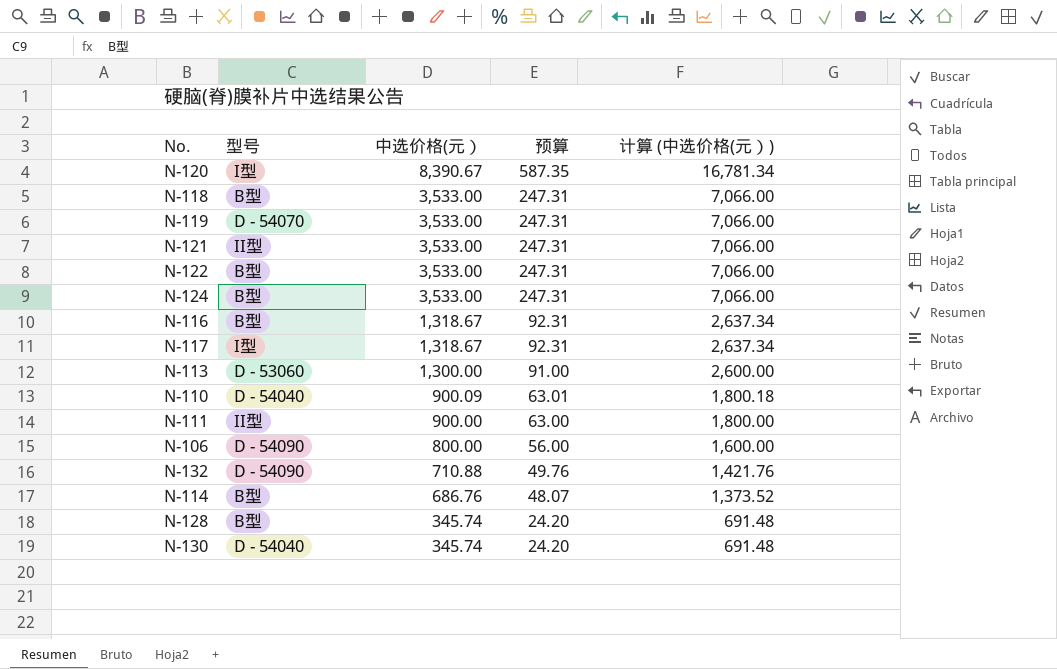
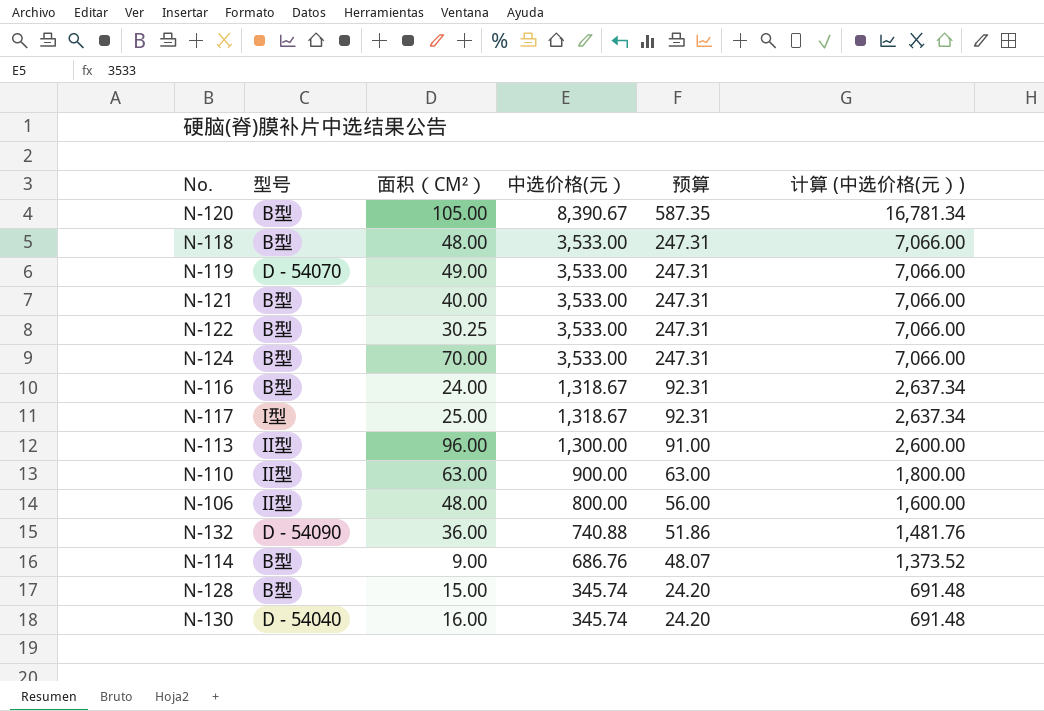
column 面积（CM²） | position: none -> 3
row N-111: II型 | 900.00 | 63.00 | 1,800.00 -> none
N-120 | 型号: I型 -> B型
N-121 | 型号: II型 -> B型
N-113 | 型号: D - 53060 -> II型
N-110 | 型号: D - 54040 -> II型
N-110 | 中选价格(元）: 900.09 -> 900.00
N-110 | 预算: 63.01 -> 63.00
N-110 | 计算 (中选价格(元）): 1,800.18 -> 1,800.00
N-106 | 型号: D - 54090 -> II型
N-132 | 中选价格(元）: 710.88 -> 740.88
N-132 | 预算: 49.76 -> 51.86
N-132 | 计算 (中选价格(元）): 1,421.76 -> 1,481.76

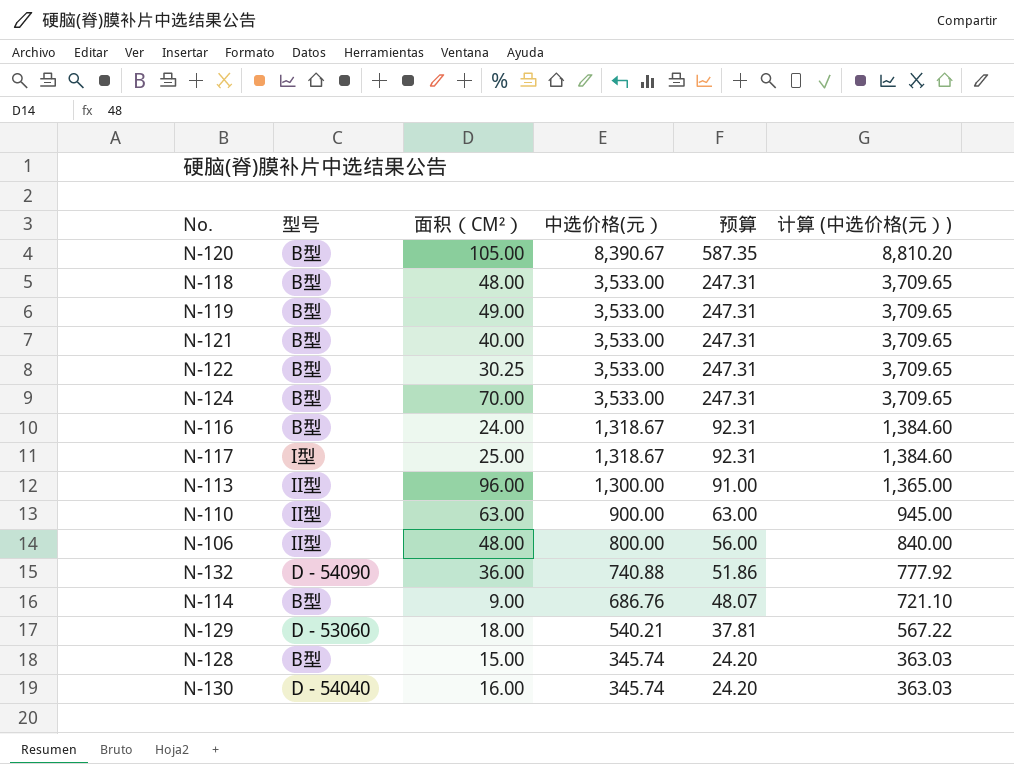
column 计算 (中选价格(元）) | formula: [中选价格(元）] * 2 -> [中选价格(元）] * 1.05
N-119 | 型号: D - 54070 -> B型
row N-129: none -> D - 53060 | 18.00 | 540.21 | 37.81 | 567.22

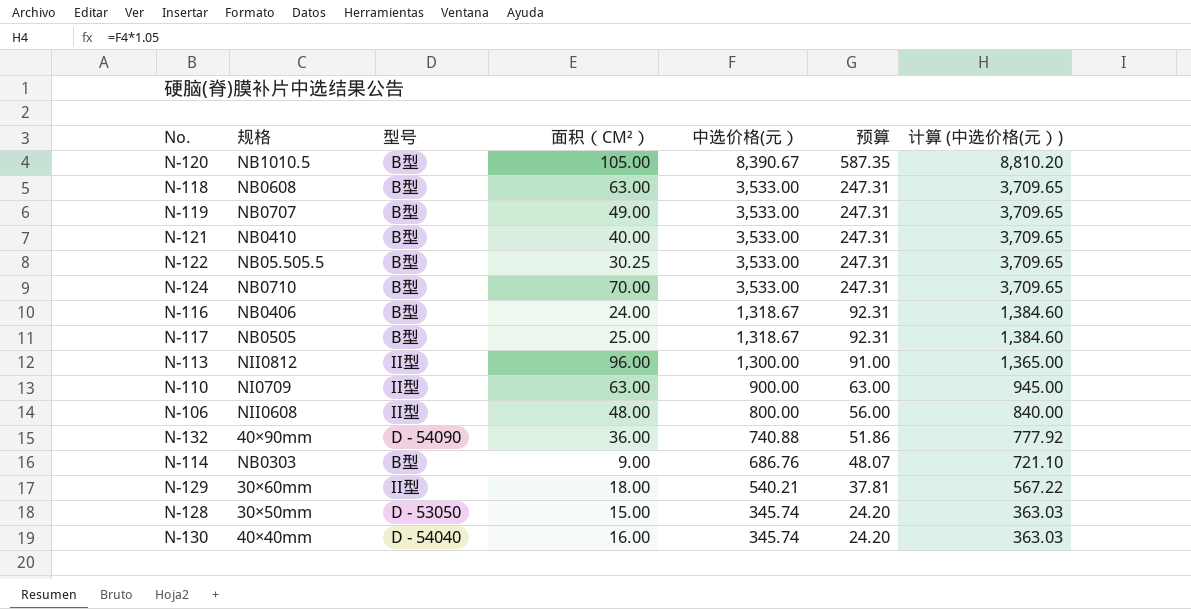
column 规格 | position: none -> 2
N-118 | 面积（CM²）: 48.00 -> 63.00
N-117 | 型号: I型 -> B型
N-129 | 型号: D - 53060 -> II型
N-128 | 型号: B型 -> D - 53050

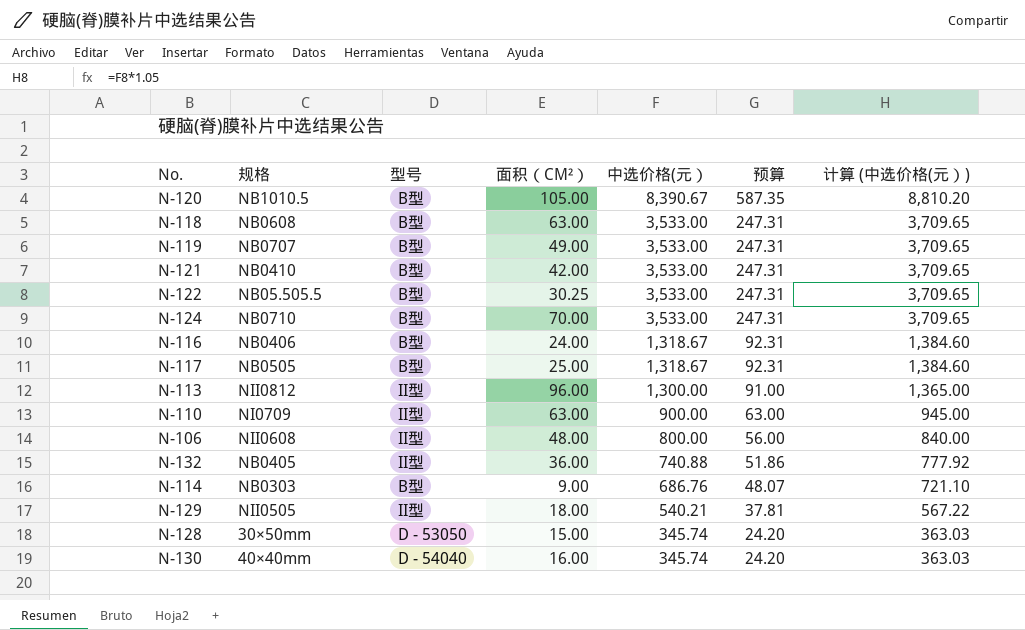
N-121 | 面积（CM²）: 40.00 -> 42.00
N-132 | 规格: 40×90mm -> NB0405
N-132 | 型号: D - 54090 -> II型
N-129 | 规格: 30×60mm -> NII0505

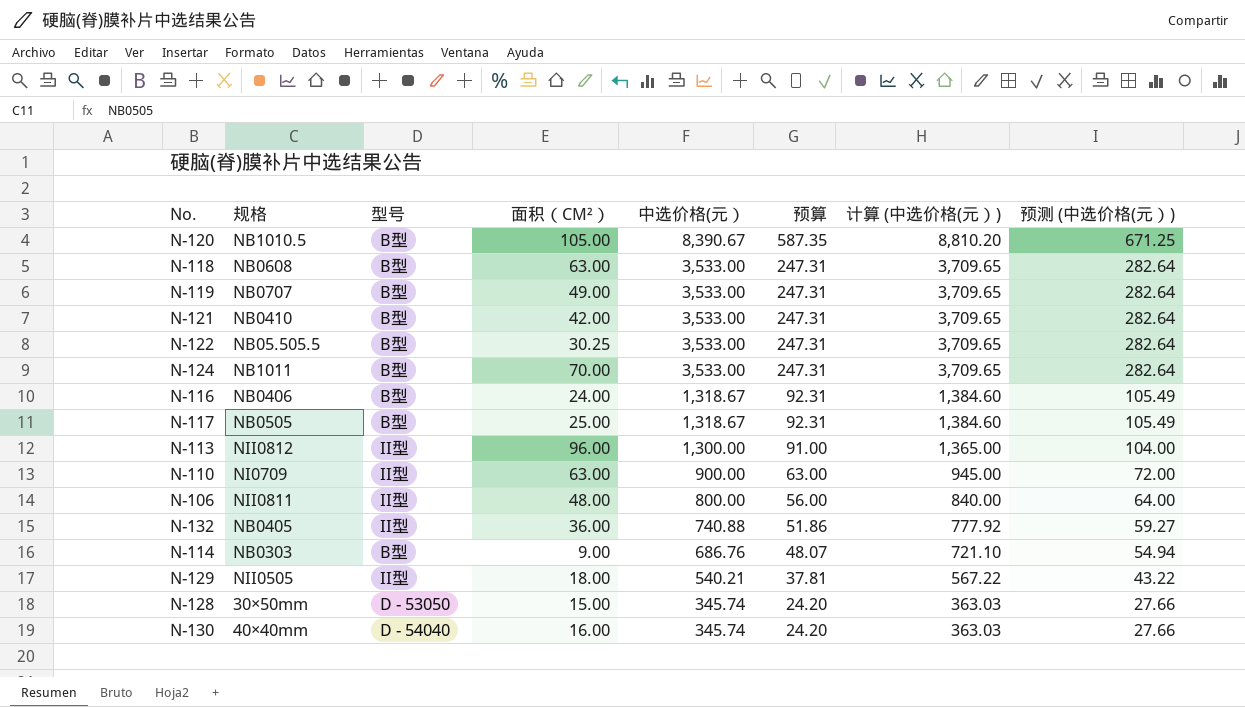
column 预测 (中选价格(元）) | formula: none -> [中选价格(元）] * 0.08
N-124 | 规格: NB0710 -> NB1011
N-106 | 规格: NII0608 -> NII0811

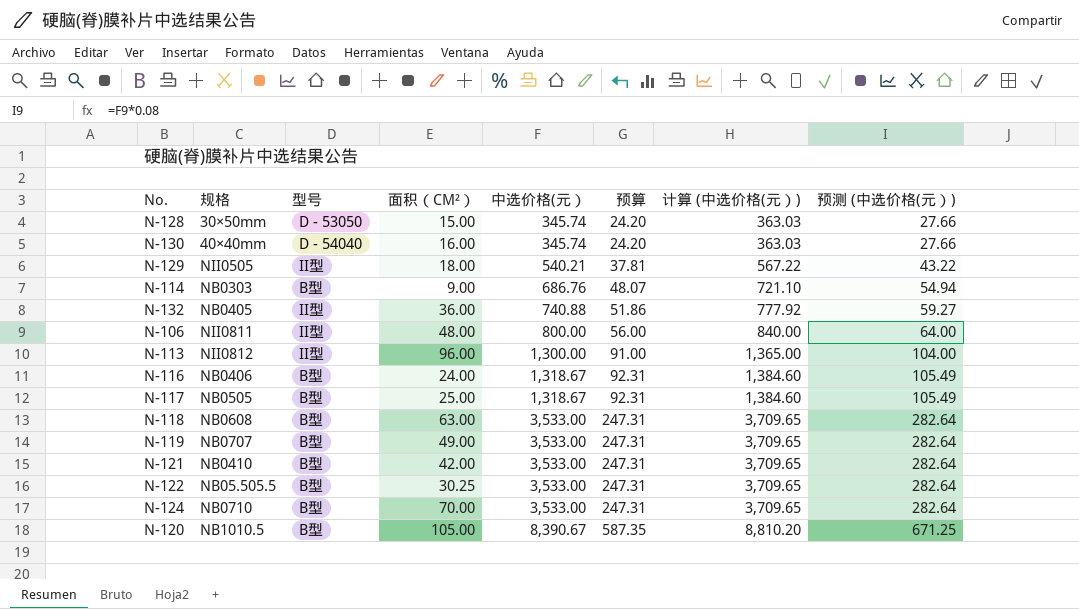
row order: 中选价格(元） descending -> 中选价格(元） ascending
row N-110: NI0709 | II型 | 63.00 | 900.00 | 63.00 | 945.00 | 72.00 -> none
N-124 | 规格: NB1011 -> NB0710

